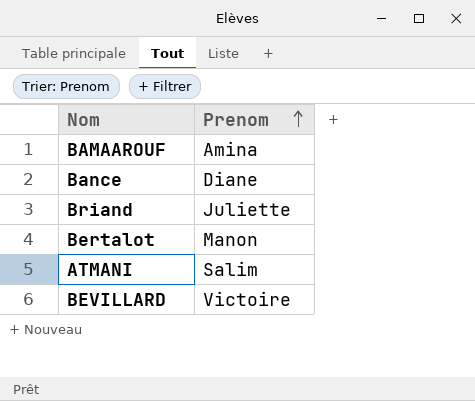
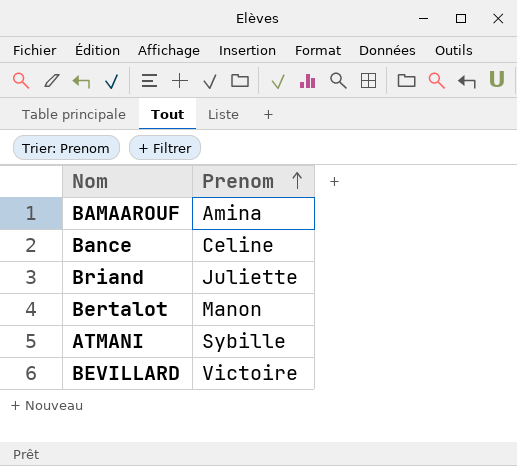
Bance | Prenom: Diane -> Celine
ATMANI | Prenom: Salim -> Sybille

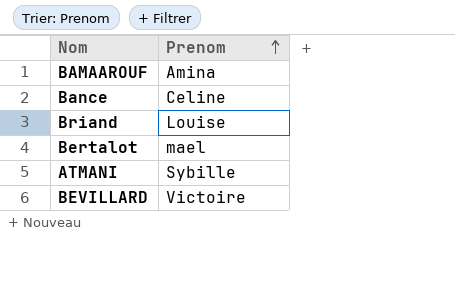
Briand | Prenom: Juliette -> Louise
Bertalot | Prenom: Manon -> mael

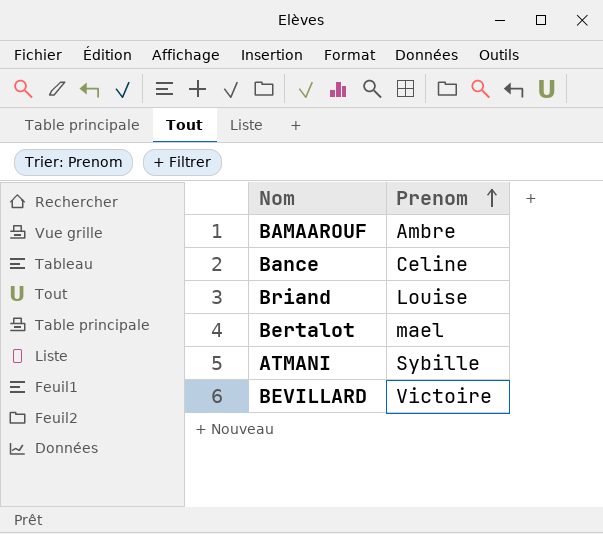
BAMAAROUF | Prenom: Amina -> Ambre

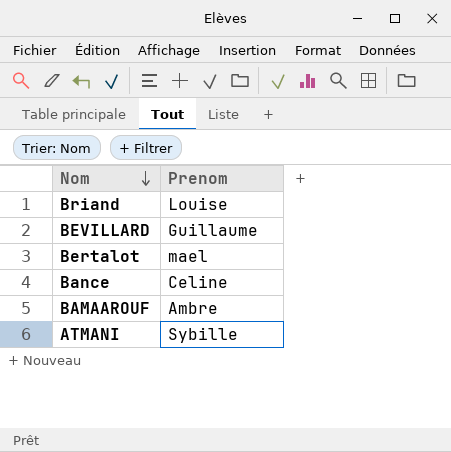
row order: Prenom ascending -> Nom descending
BEVILLARD | Prenom: Victoire -> Guillaume

